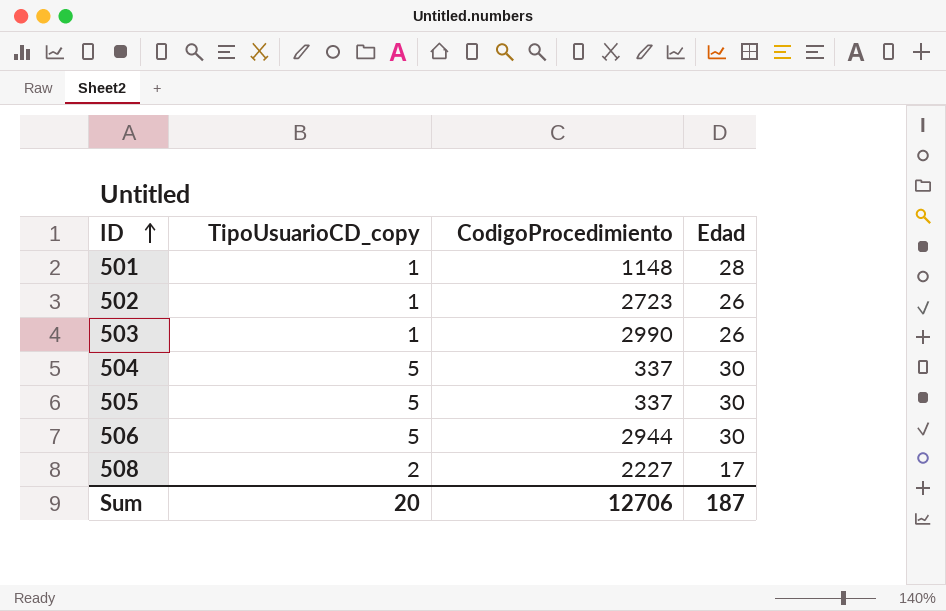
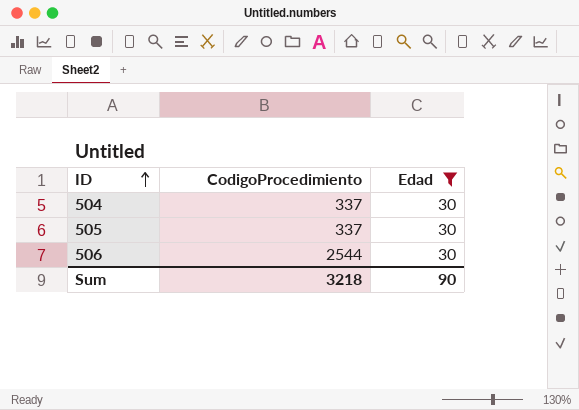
filter: none -> Edad = 30
column TipoUsuarioCD_copy | position: 2 -> none
506 | CodigoProcedimiento: 2944 -> 2544
Sum | CodigoProcedimiento: 12706 -> 3218
Sum | Edad: 187 -> 90

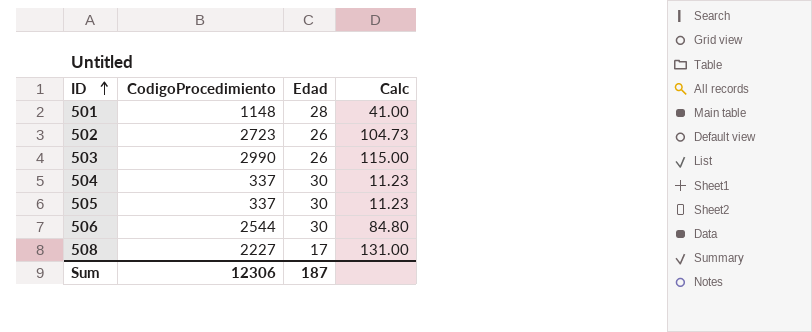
filter: Edad = 30 -> none
column Calc | formula: none -> [CodigoProcedimiento] / [Edad]
Sum | CodigoProcedimiento: 3218 -> 12306
Sum | Edad: 90 -> 187

